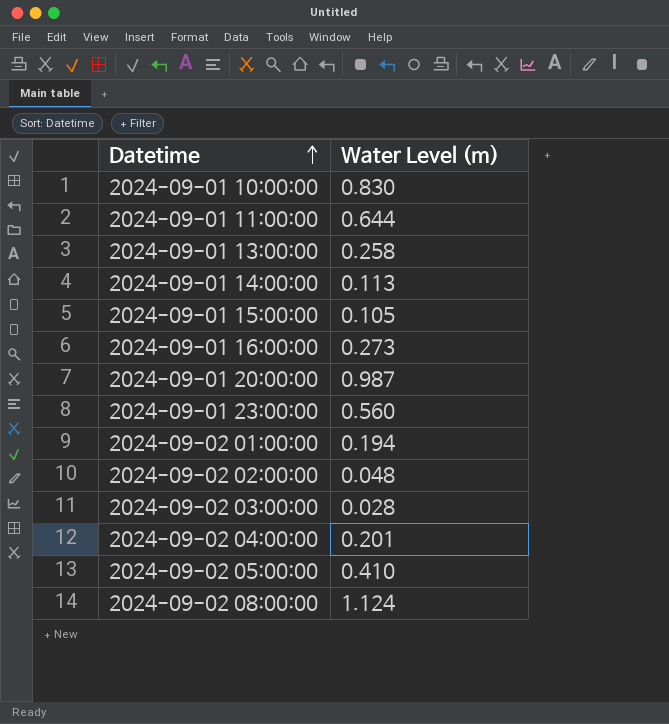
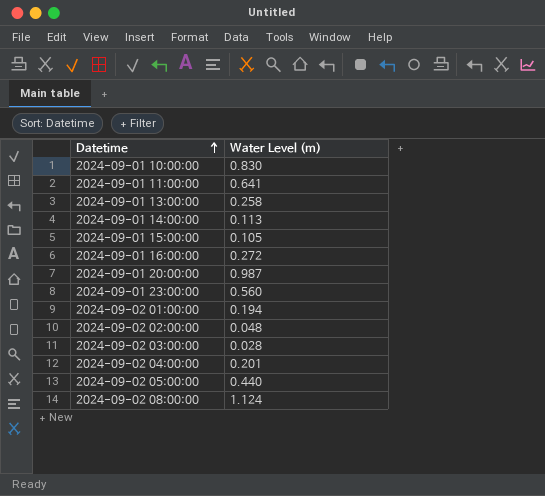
2024-09-01 11:00:00 | Water Level (m): 0.644 -> 0.641
2024-09-01 16:00:00 | Water Level (m): 0.273 -> 0.272
2024-09-02 05:00:00 | Water Level (m): 0.410 -> 0.440

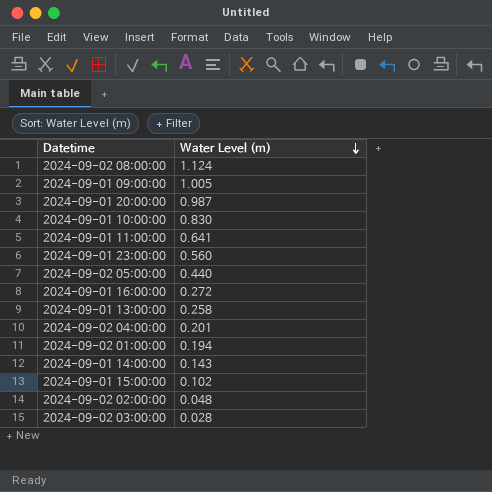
row order: Datetime ascending -> Water Level (m) descending
row 2024-09-01 09:00:00: none -> 1.005
2024-09-01 14:00:00 | Water Level (m): 0.113 -> 0.143
2024-09-01 15:00:00 | Water Level (m): 0.105 -> 0.102

